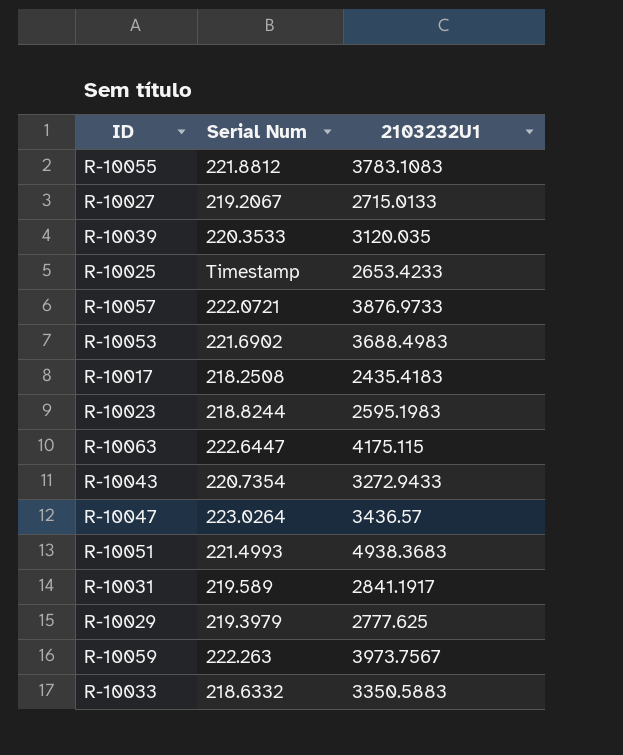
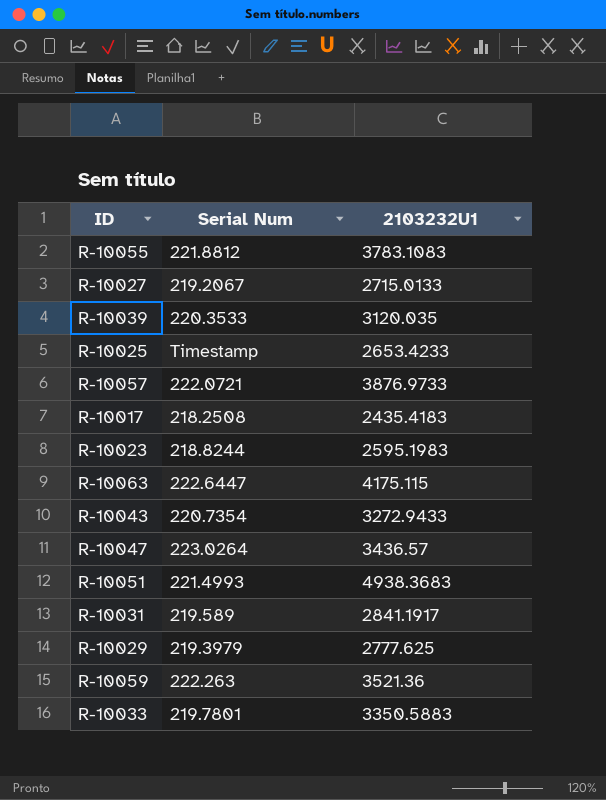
row R-10053: 221.6902 | 3688.4983 -> none
R-10059 | 2103232U1: 3973.7567 -> 3521.36
R-10033 | Serial Num: 218.6332 -> 219.7801

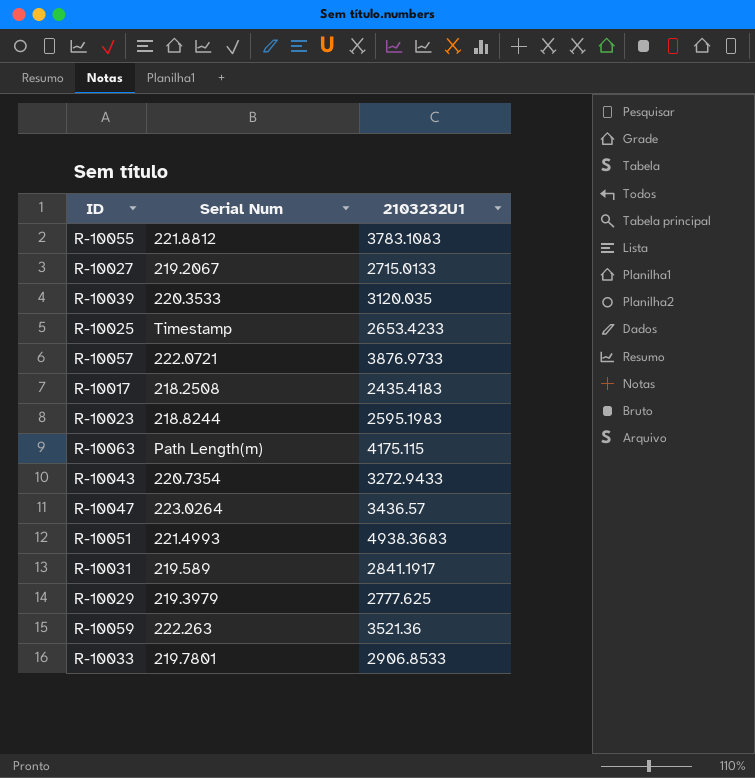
R-10063 | Serial Num: 222.6447 -> Path Length(m)
R-10033 | 2103232U1: 3350.5883 -> 2906.8533

